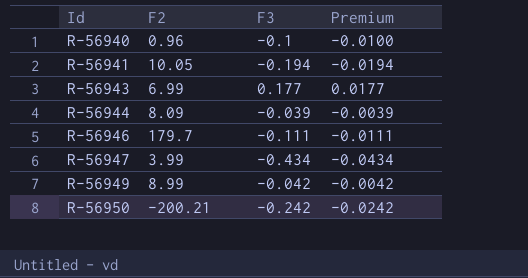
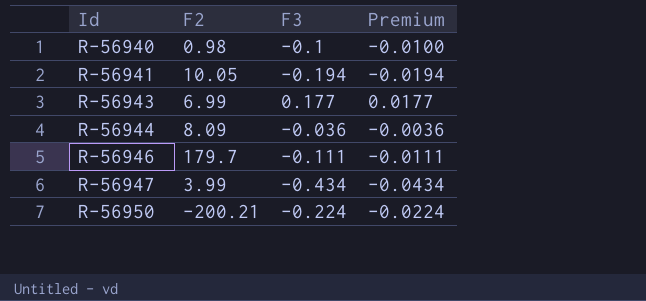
row R-56949: 8.99 | -0.042 | -0.0042 -> none
R-56940 | F2: 0.96 -> 0.98
R-56944 | F3: -0.039 -> -0.036
R-56944 | Premium: -0.0039 -> -0.0036
R-56950 | F3: -0.242 -> -0.224
R-56950 | Premium: -0.0242 -> -0.0224

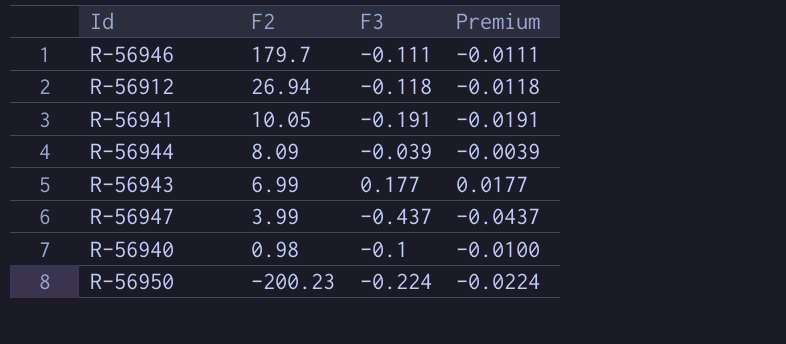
row order: Id ascending -> F2 descending
row R-56912: none -> 26.94 | -0.118 | -0.0118
R-56941 | F3: -0.194 -> -0.191
R-56941 | Premium: -0.0194 -> -0.0191
R-56944 | F3: -0.036 -> -0.039
R-56944 | Premium: -0.0036 -> -0.0039
R-56947 | F3: -0.434 -> -0.437
R-56947 | Premium: -0.0434 -> -0.0437
R-56950 | F2: -200.21 -> -200.23

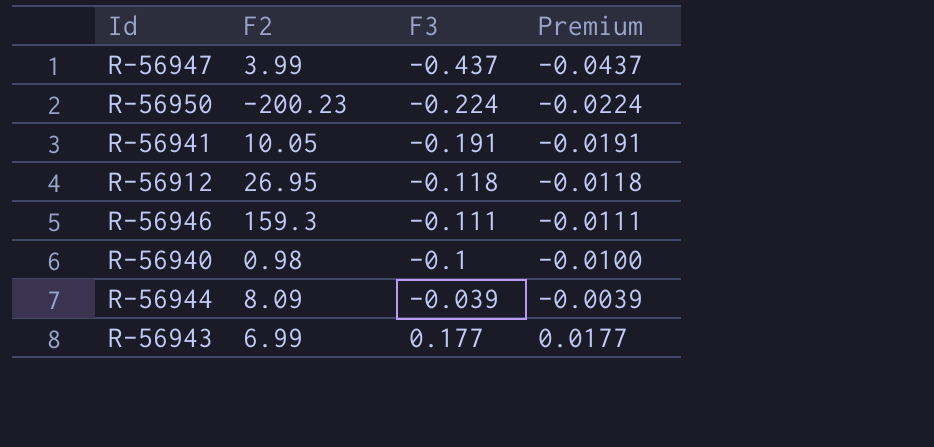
row order: F2 descending -> F3 ascending
R-56912 | F2: 26.94 -> 26.95
R-56946 | F2: 179.7 -> 159.3

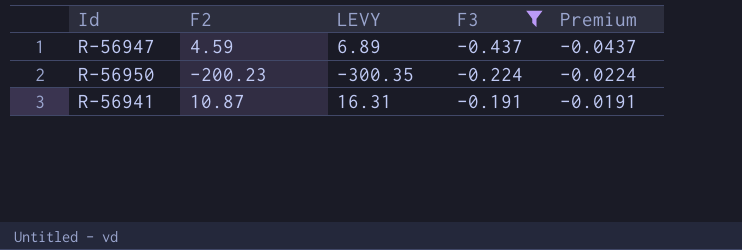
filter: none -> F3 <= -0.191
column LEVY | formula: none -> [F2] * 1.5
R-56947 | F2: 3.99 -> 4.59
R-56941 | F2: 10.05 -> 10.87

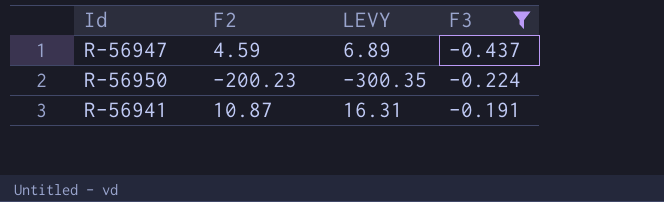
column Premium | formula: [F3] * 0.1 -> none

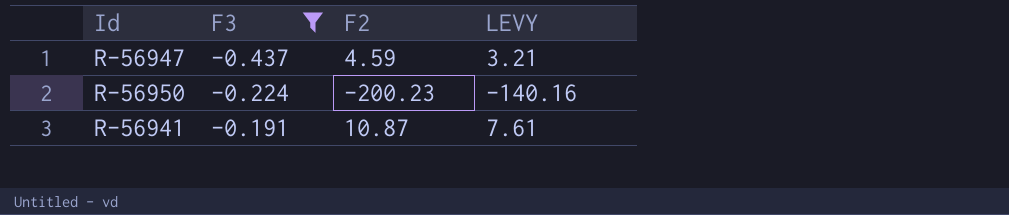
column F3 | position: 4 -> 2
column LEVY | formula: [F2] * 1.5 -> [F2] * 0.7

